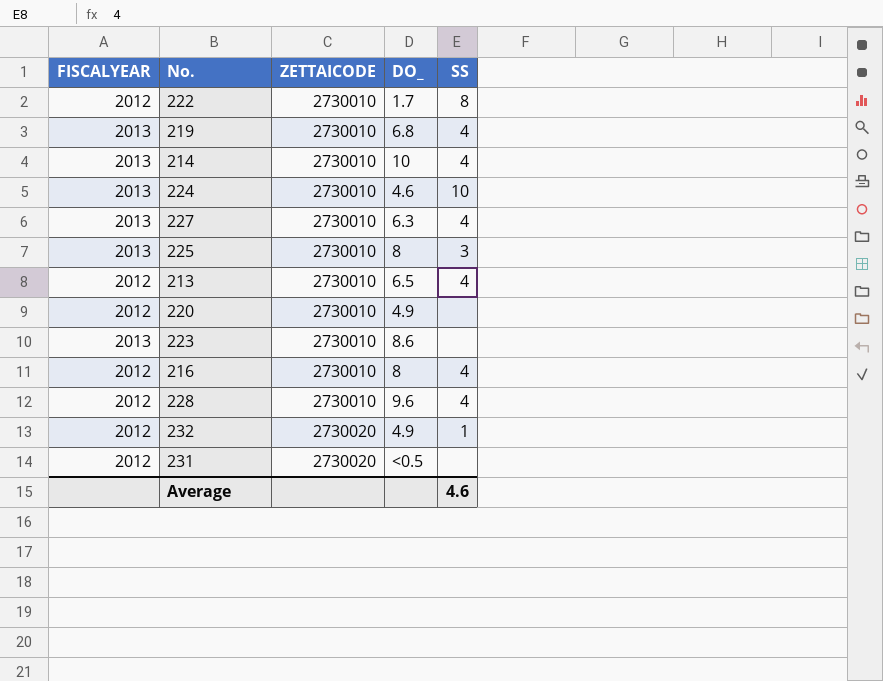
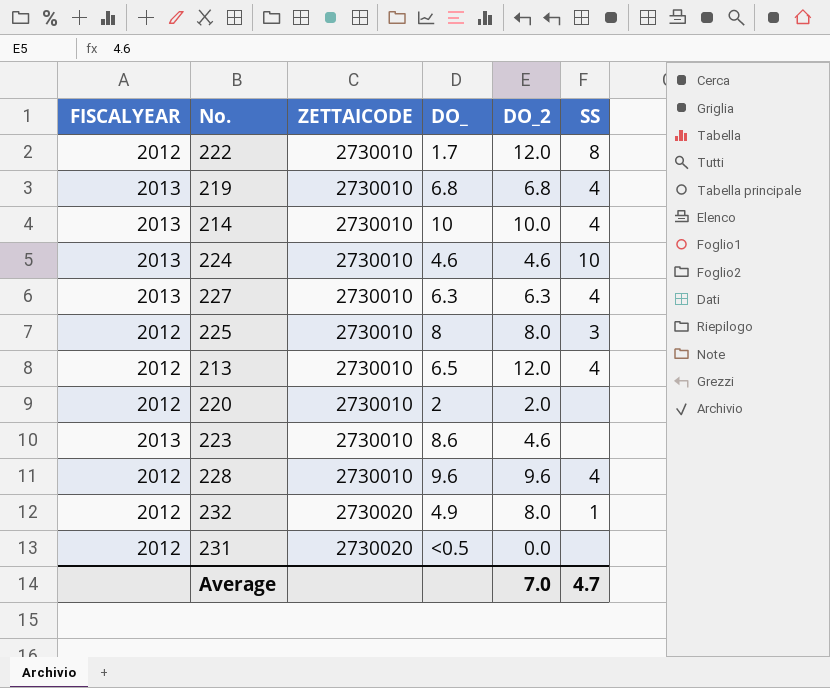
column DO_2 | position: none -> 5
row 216: 2012 | 2730010 | 8 | 4 -> none
225 | FISCALYEAR: 2013 -> 2012
220 | DO_: 4.9 -> 2
Average | SS: 4.6 -> 4.7

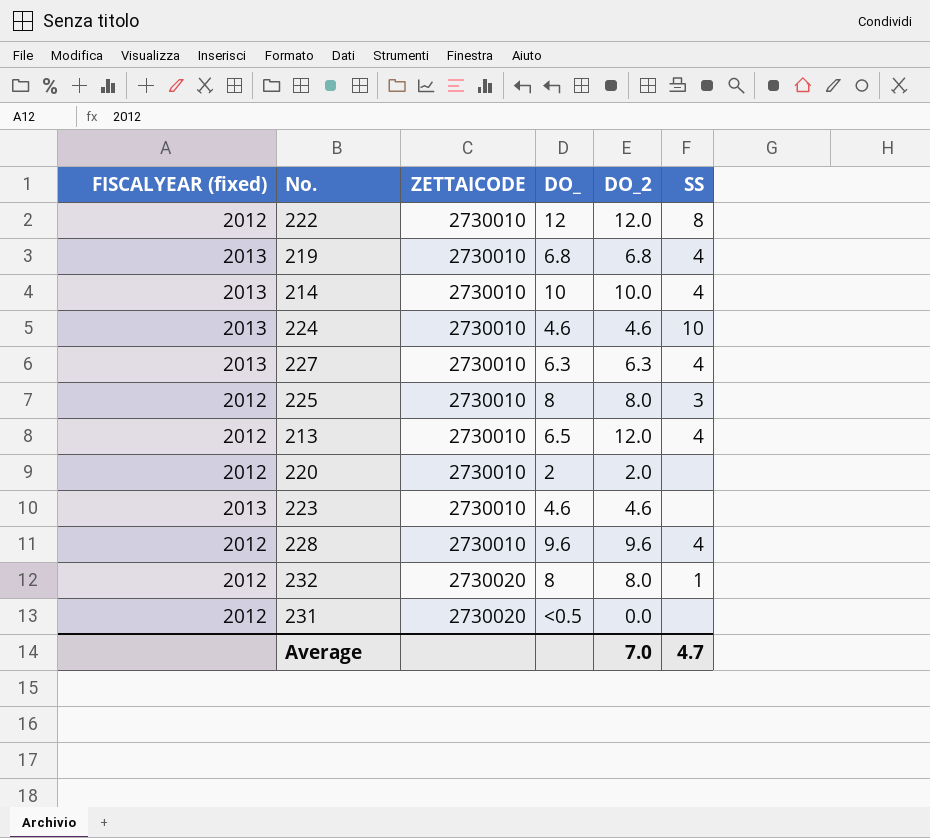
column name: FISCALYEAR -> FISCALYEAR (fixed)
222 | DO_: 1.7 -> 12
223 | DO_: 8.6 -> 4.6
232 | DO_: 4.9 -> 8

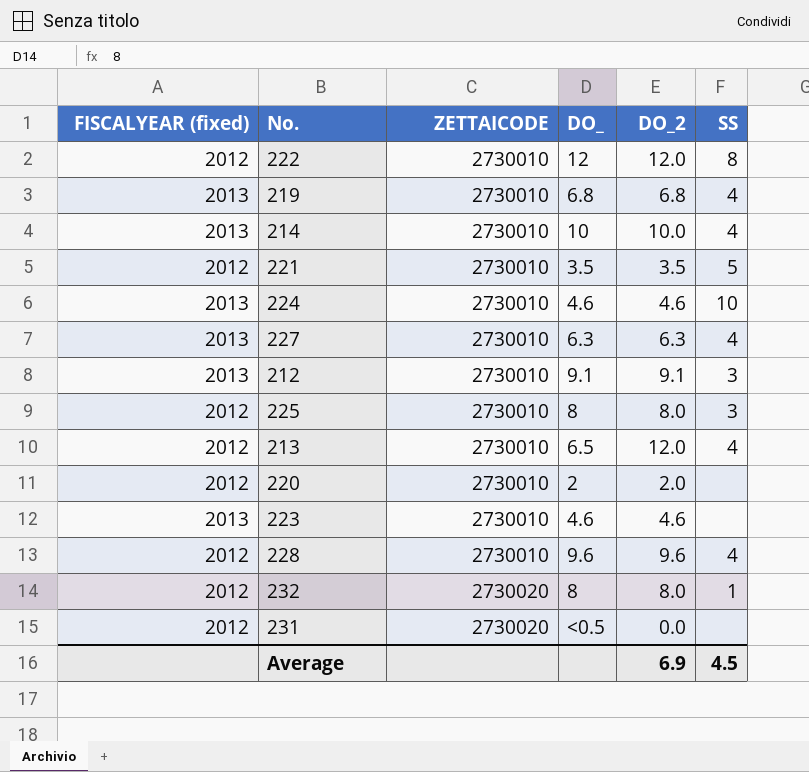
row 221: none -> 2012 | 2730010 | 3.5 | 3.5 | 5
row 212: none -> 2013 | 2730010 | 9.1 | 9.1 | 3
Average | DO_2: 7.0 -> 6.9
Average | SS: 4.7 -> 4.5

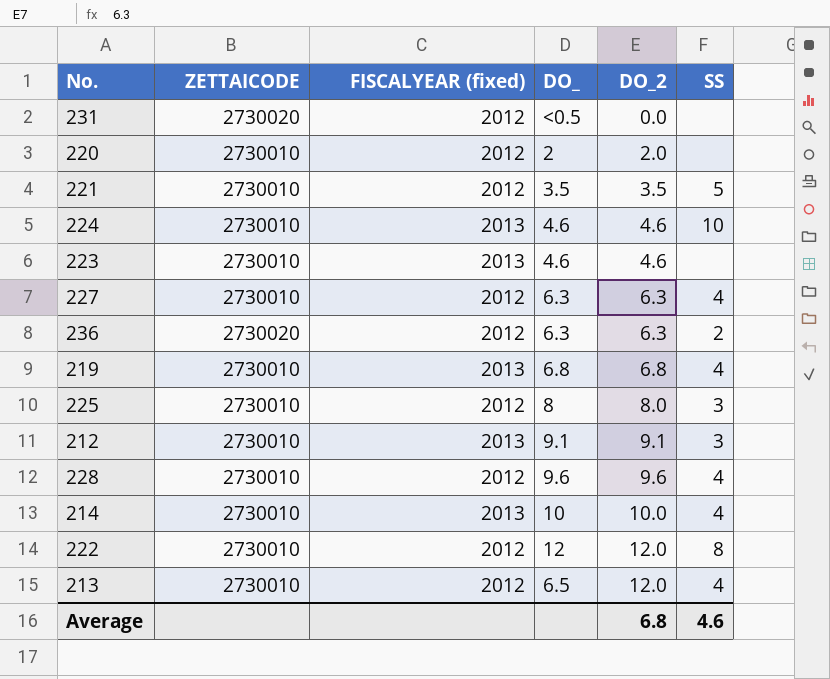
row order: ZETTAICODE ascending -> DO_2 ascending
column FISCALYEAR (fixed) | position: 1 -> 3
row 232: 2012 | 2730020 | 8 | 8.0 | 1 -> none
227 | FISCALYEAR (fixed): 2013 -> 2012
row 236: none -> 2730020 | 2012 | 6.3 | 6.3 | 2
Average | DO_2: 6.9 -> 6.8
Average | SS: 4.5 -> 4.6

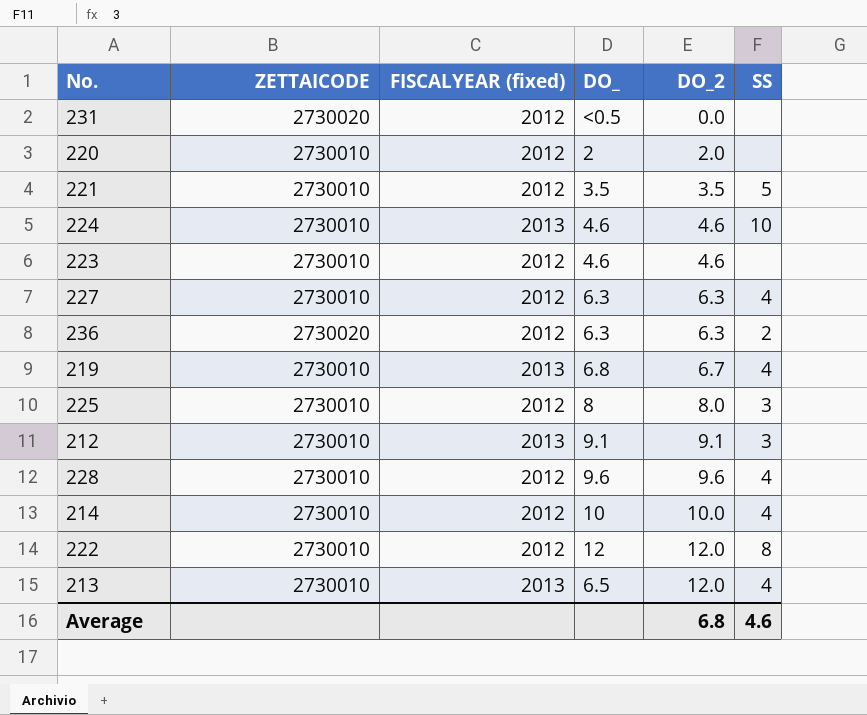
223 | FISCALYEAR (fixed): 2013 -> 2012
219 | DO_2: 6.8 -> 6.7
214 | FISCALYEAR (fixed): 2013 -> 2012
213 | FISCALYEAR (fixed): 2012 -> 2013

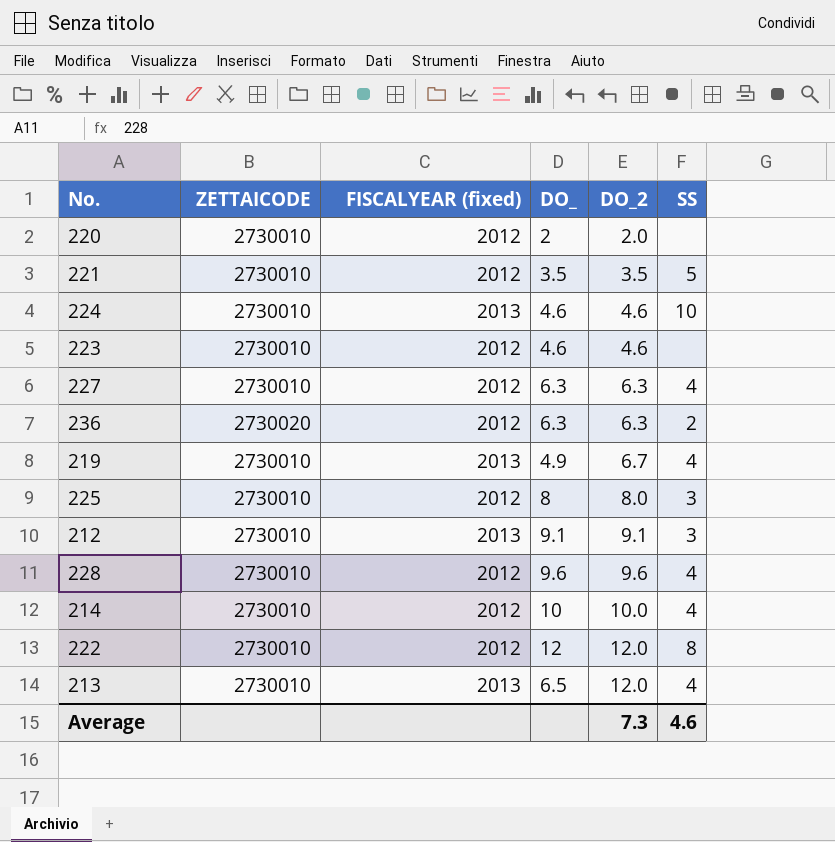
row 231: 2730020 | 2012 | <0.5 | 0.0 | none -> none
219 | DO_: 6.8 -> 4.9
Average | DO_2: 6.8 -> 7.3

